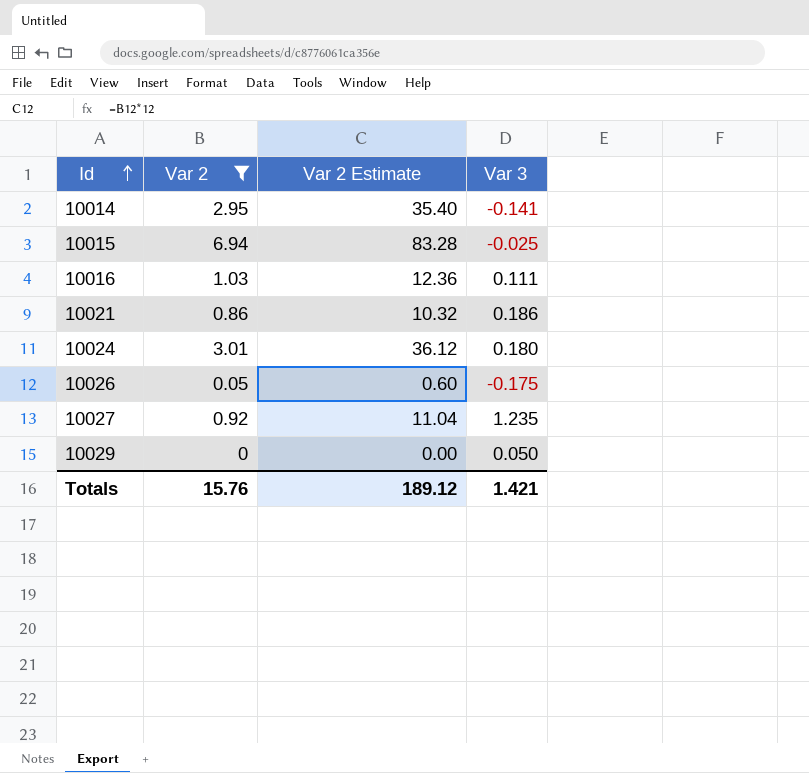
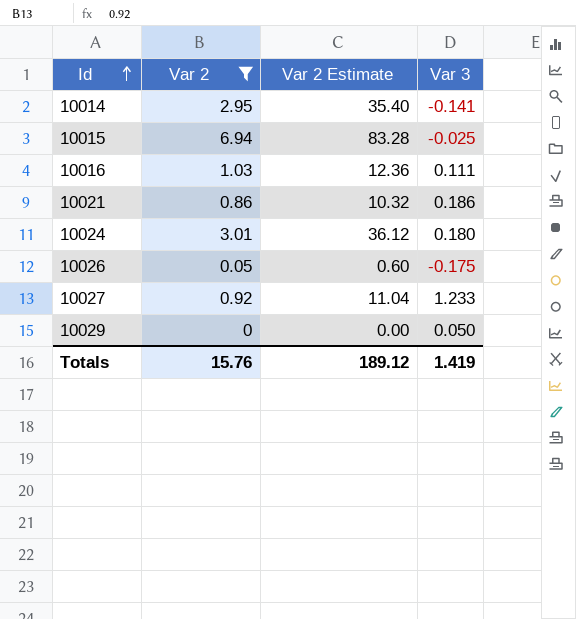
10027 | Var 3: 1.235 -> 1.233
Totals | Var 3: 1.421 -> 1.419

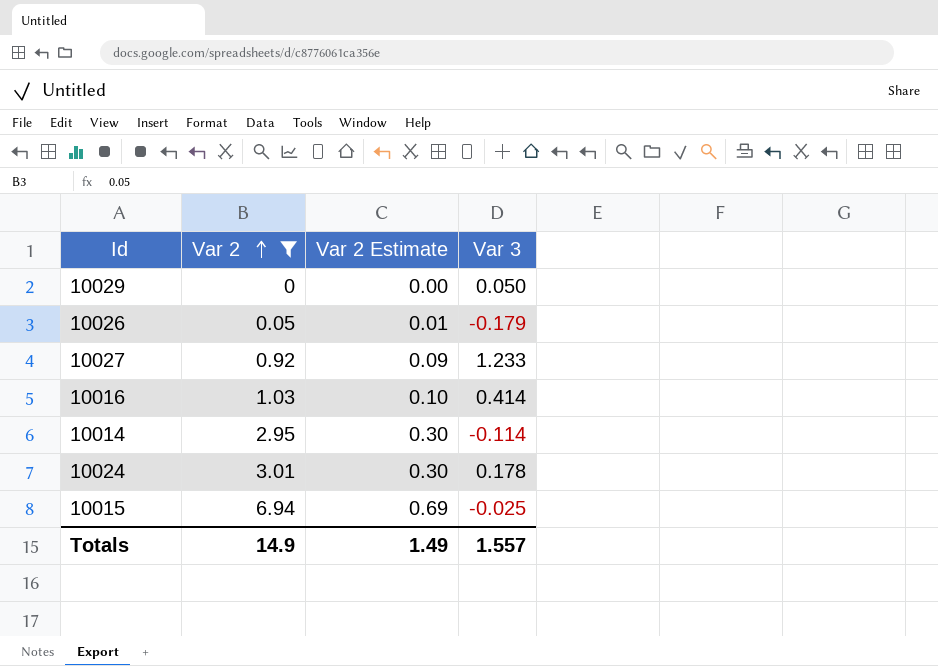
row order: Id ascending -> Var 2 ascending
column Var 2 Estimate | formula: [Var 2] * 12 -> [Var 2] * 0.1
row 10021: 0.86 | 10.32 | 0.186 -> none
10026 | Var 3: -0.175 -> -0.179
10016 | Var 3: 0.111 -> 0.414
10014 | Var 3: -0.141 -> -0.114
10024 | Var 3: 0.180 -> 0.178
Totals | Var 2: 15.76 -> 14.9
Totals | Var 2 Estimate: 189.12 -> 1.49
Totals | Var 3: 1.419 -> 1.557

